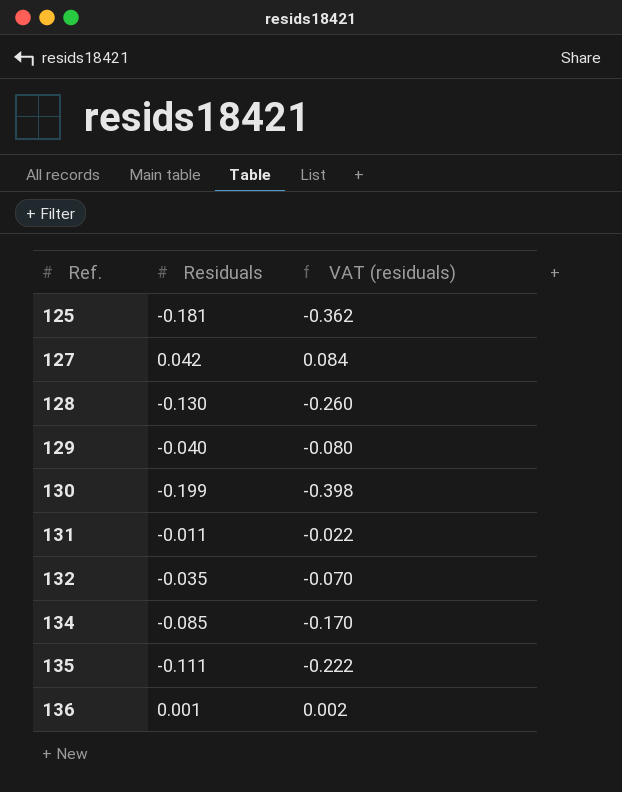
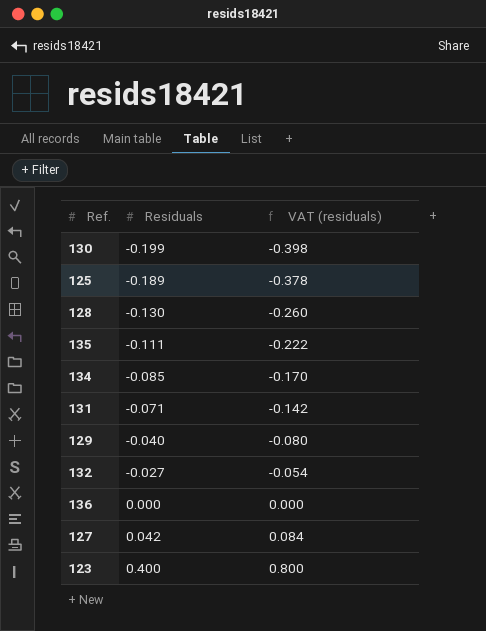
row order: Ref. ascending -> Residuals ascending
125 | Residuals: -0.181 -> -0.189
125 | VAT (residuals): -0.362 -> -0.378
131 | Residuals: -0.011 -> -0.071
131 | VAT (residuals): -0.022 -> -0.142
132 | Residuals: -0.035 -> -0.027
132 | VAT (residuals): -0.070 -> -0.054
136 | Residuals: 0.001 -> 0.000
136 | VAT (residuals): 0.002 -> 0.000
row 123: none -> 0.400 | 0.800

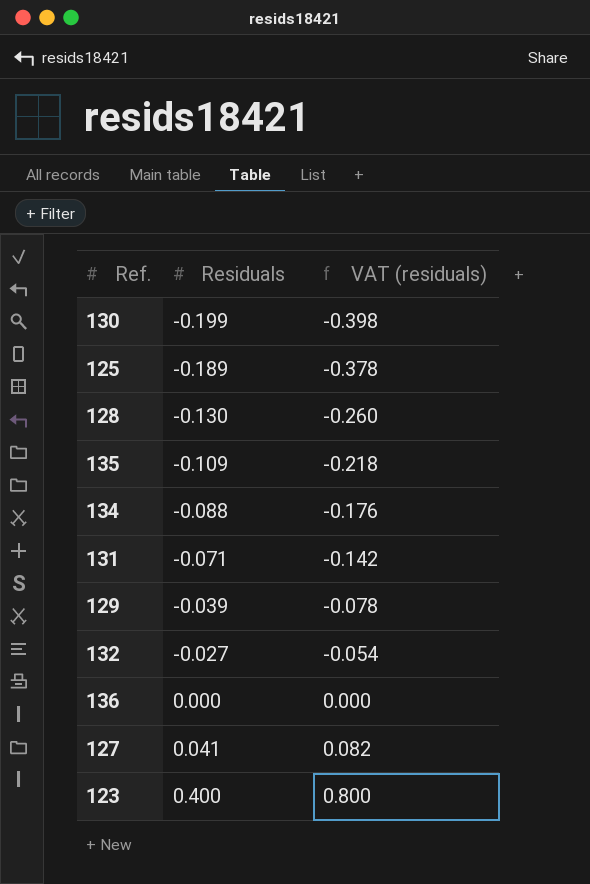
135 | Residuals: -0.111 -> -0.109
135 | VAT (residuals): -0.222 -> -0.218
134 | Residuals: -0.085 -> -0.088
134 | VAT (residuals): -0.170 -> -0.176
129 | Residuals: -0.040 -> -0.039
129 | VAT (residuals): -0.080 -> -0.078
127 | Residuals: 0.042 -> 0.041
127 | VAT (residuals): 0.084 -> 0.082

